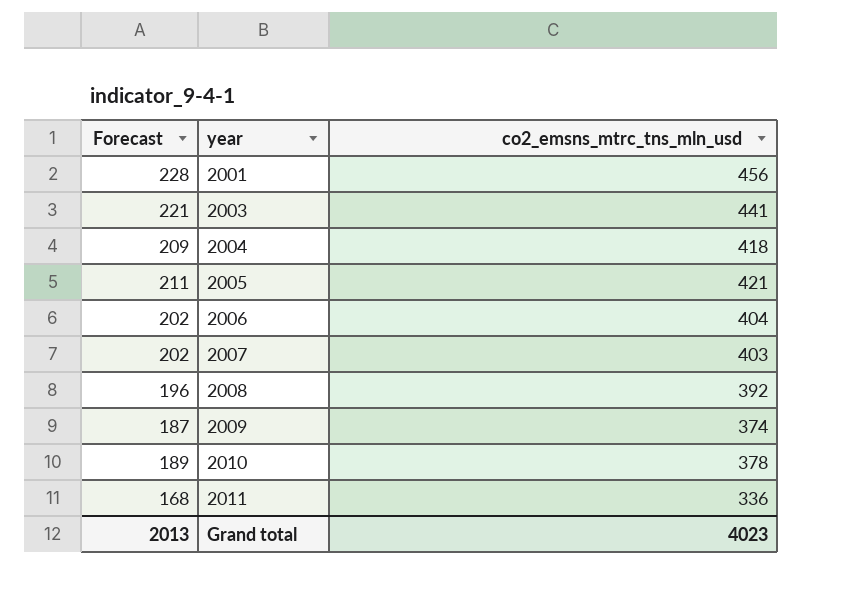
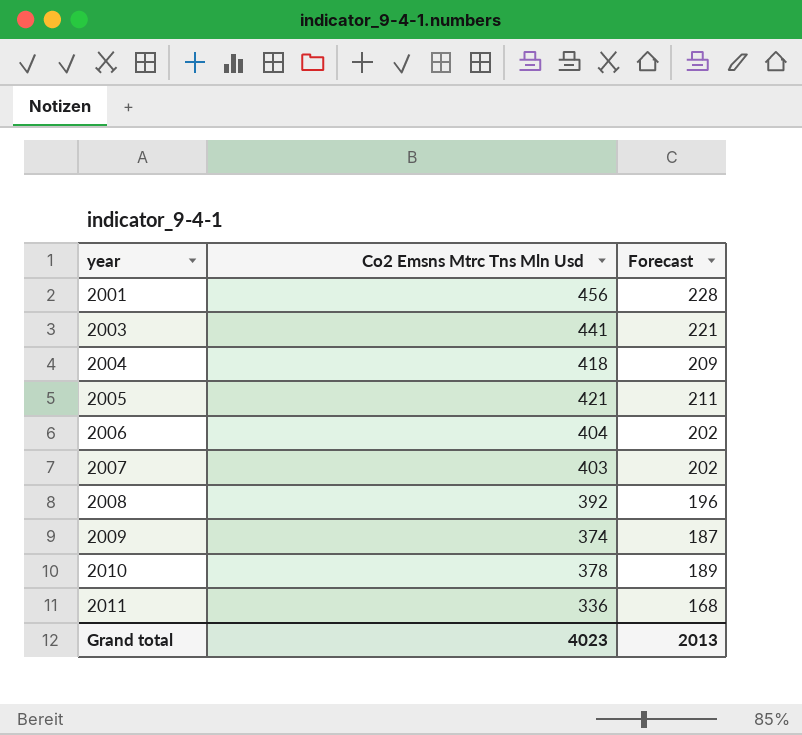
column name: co2_emsns_mtrc_tns_mln_usd -> Co2 Emsns Mtrc Tns Mln Usd
column Forecast | position: 1 -> 3

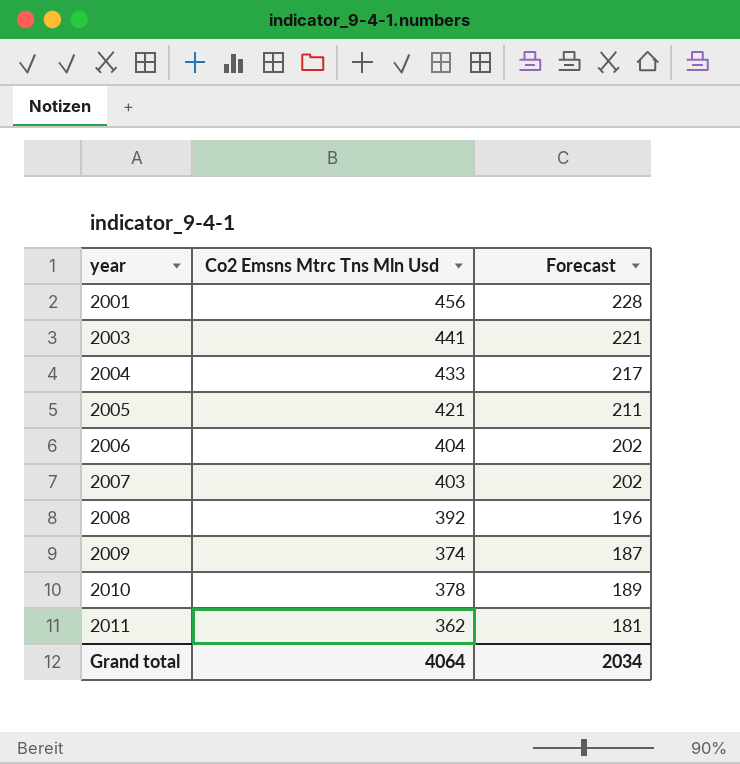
2004 | Co2 Emsns Mtrc Tns Mln Usd: 418 -> 433
2004 | Forecast: 209 -> 217
2011 | Co2 Emsns Mtrc Tns Mln Usd: 336 -> 362
2011 | Forecast: 168 -> 181
Grand total | Co2 Emsns Mtrc Tns Mln Usd: 4023 -> 4064
Grand total | Forecast: 2013 -> 2034

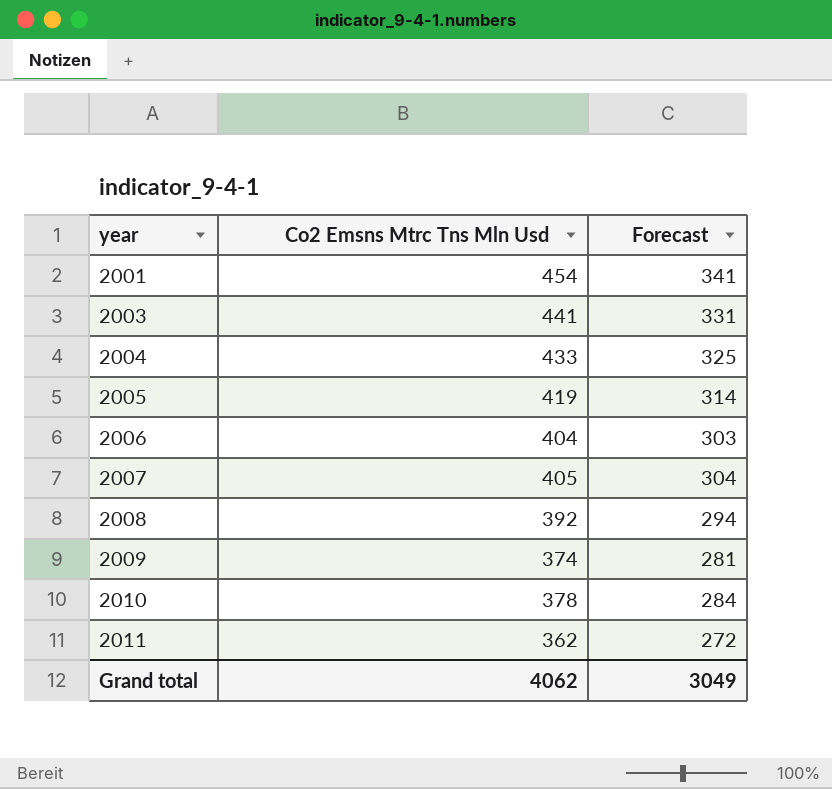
column Forecast | formula: [Co2 Emsns Mtrc Tns Mln Usd] * 0.5 -> [Co2 Emsns Mtrc Tns Mln Usd] * 0.75
2001 | Co2 Emsns Mtrc Tns Mln Usd: 456 -> 454
2005 | Co2 Emsns Mtrc Tns Mln Usd: 421 -> 419
2007 | Co2 Emsns Mtrc Tns Mln Usd: 403 -> 405
Grand total | Co2 Emsns Mtrc Tns Mln Usd: 4064 -> 4062
Grand total | Forecast: 2034 -> 3049

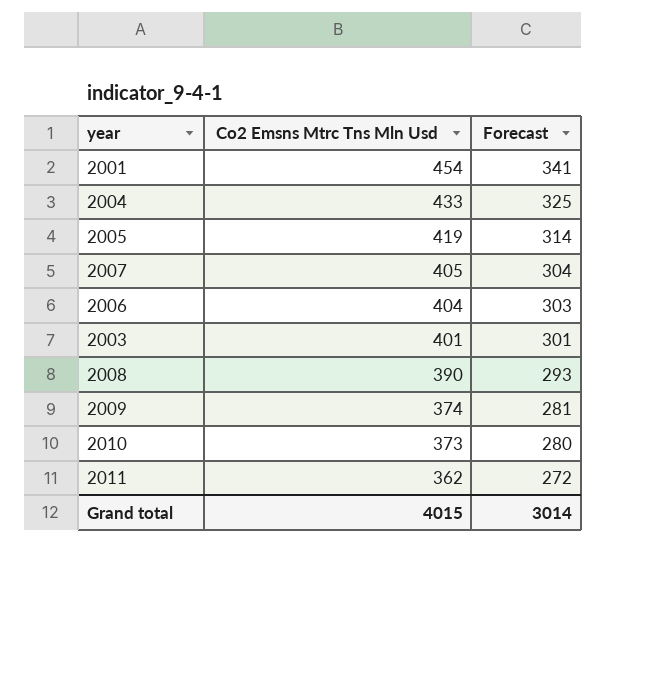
row order: year ascending -> Co2 Emsns Mtrc Tns Mln Usd descending
2003 | Co2 Emsns Mtrc Tns Mln Usd: 441 -> 401
2003 | Forecast: 331 -> 301
2008 | Co2 Emsns Mtrc Tns Mln Usd: 392 -> 390
2008 | Forecast: 294 -> 293
2010 | Co2 Emsns Mtrc Tns Mln Usd: 378 -> 373
2010 | Forecast: 284 -> 280
Grand total | Co2 Emsns Mtrc Tns Mln Usd: 4062 -> 4015
Grand total | Forecast: 3049 -> 3014

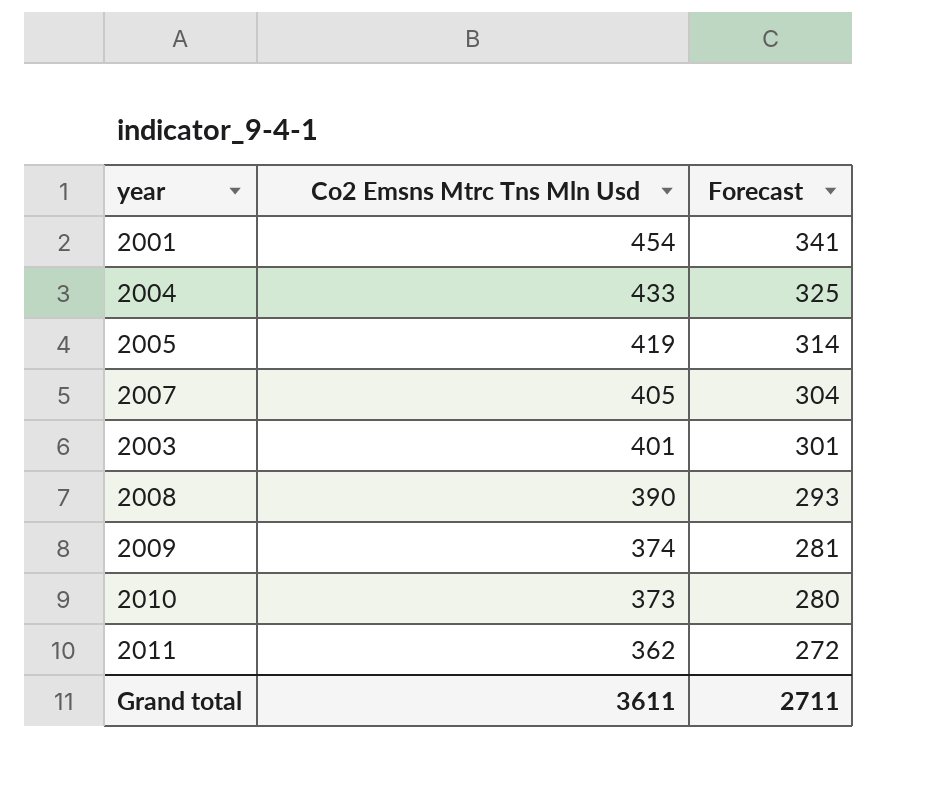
row 2006: 404 | 303 -> none
Grand total | Co2 Emsns Mtrc Tns Mln Usd: 4015 -> 3611
Grand total | Forecast: 3014 -> 2711

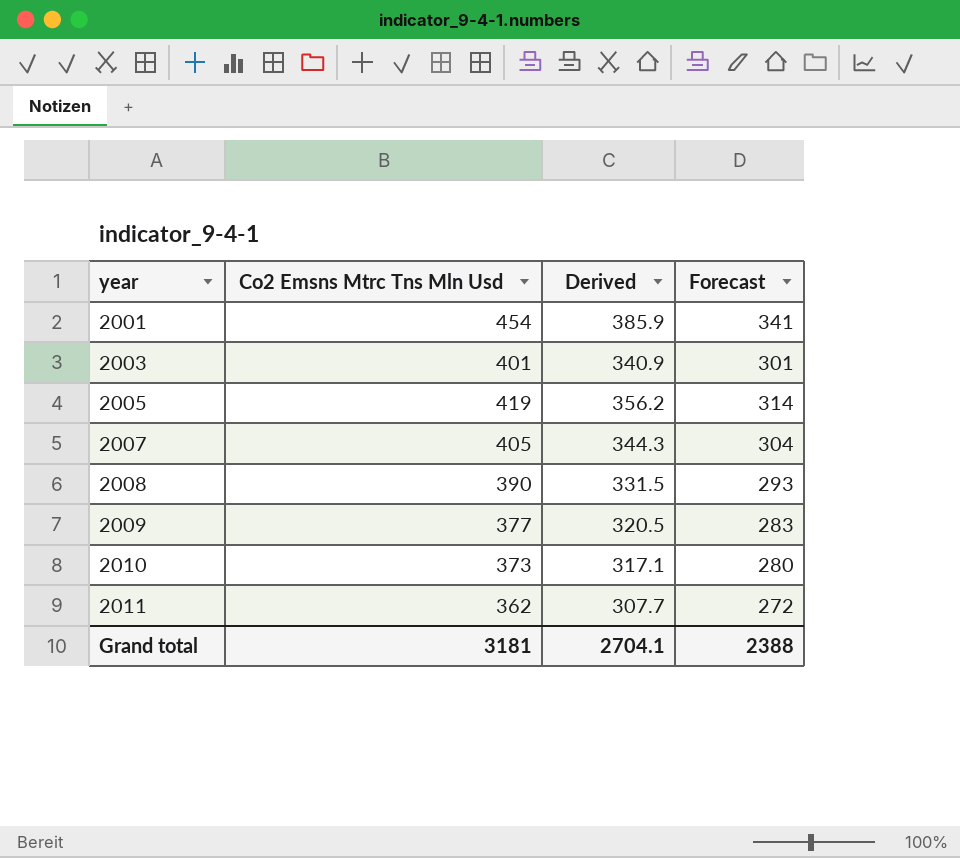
row order: Co2 Emsns Mtrc Tns Mln Usd descending -> year ascending
column Derived | formula: none -> [Co2 Emsns Mtrc Tns Mln Usd] * 0.85
row 2004: 433 | 325 -> none
2009 | Co2 Emsns Mtrc Tns Mln Usd: 374 -> 377
2009 | Forecast: 281 -> 283
Grand total | Co2 Emsns Mtrc Tns Mln Usd: 3611 -> 3181
Grand total | Forecast: 2711 -> 2388

